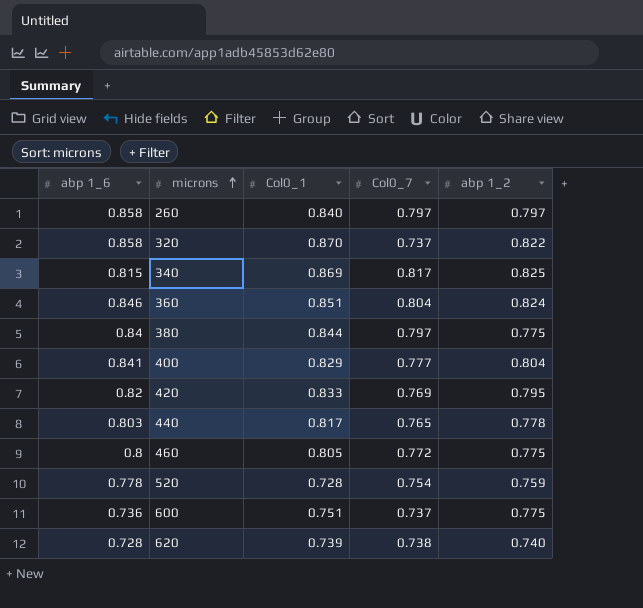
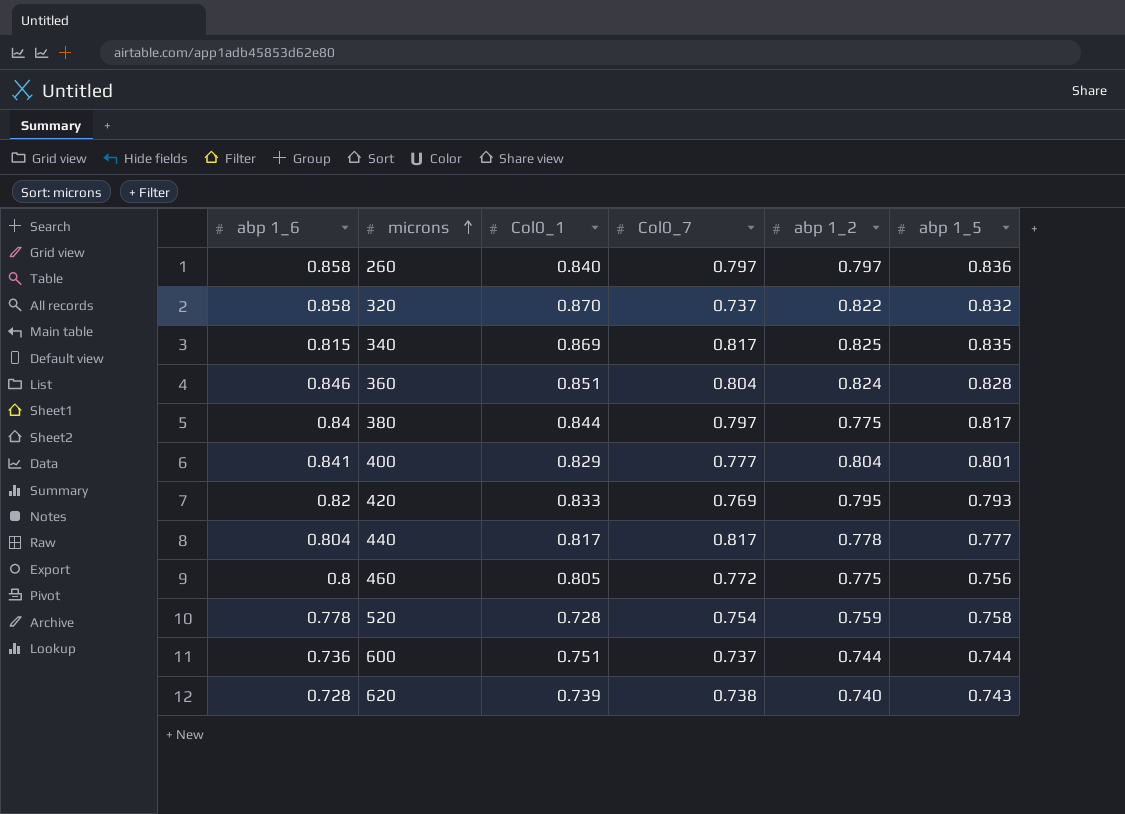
column abp 1_5 | position: none -> 6
440 | abp 1_6: 0.803 -> 0.804
440 | Col0_7: 0.765 -> 0.817
600 | abp 1_2: 0.775 -> 0.744

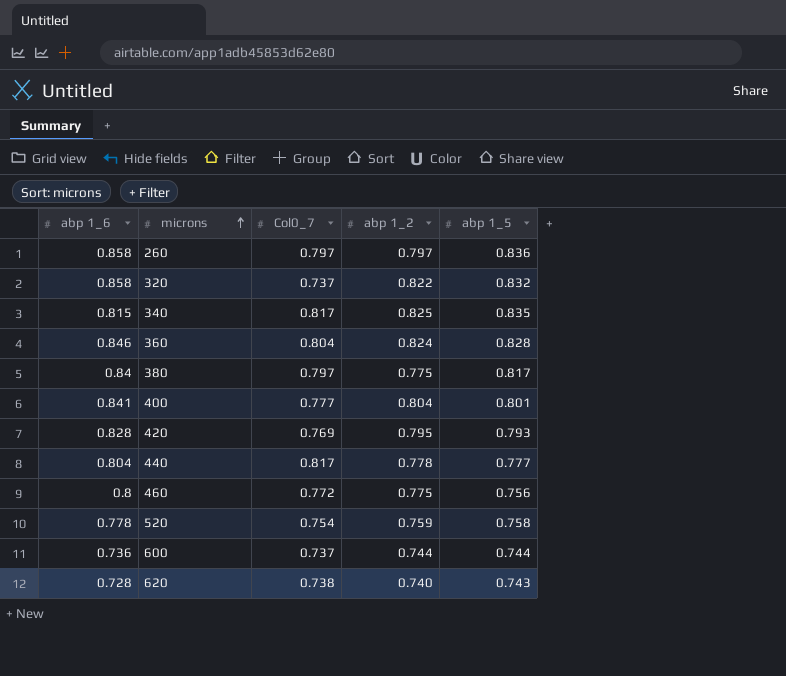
column Col0_1 | position: 3 -> none
420 | abp 1_6: 0.82 -> 0.828

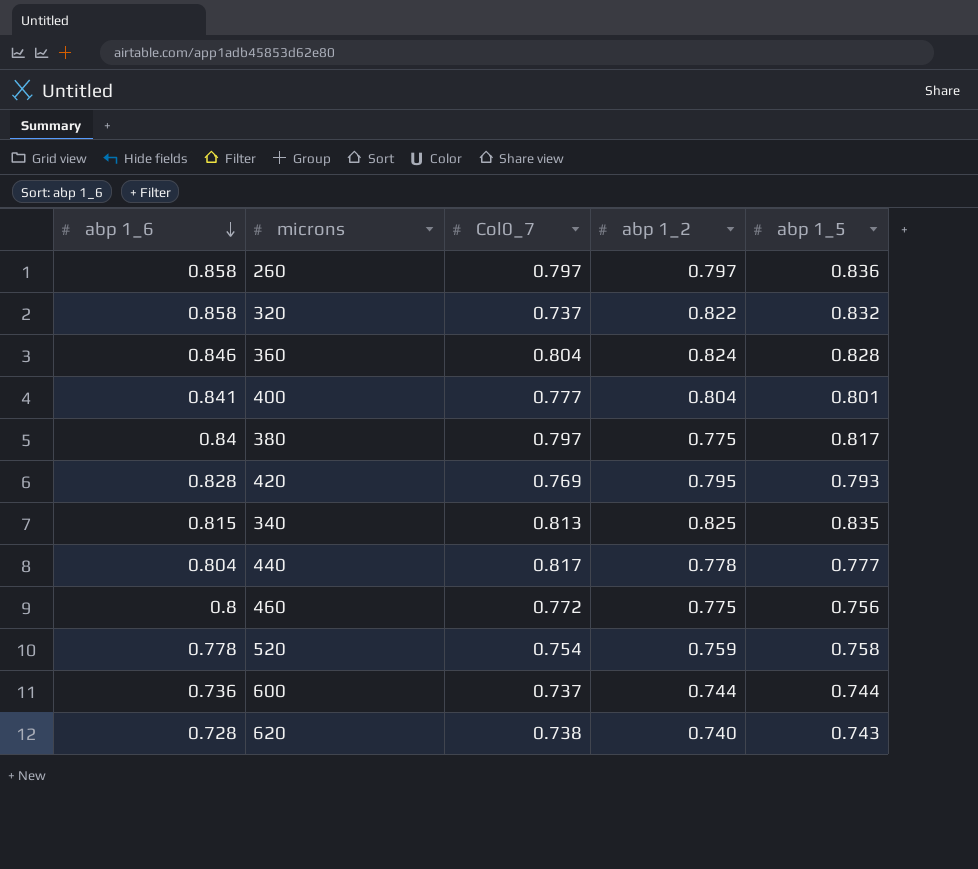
row order: microns ascending -> abp 1_6 descending
340 | Col0_7: 0.817 -> 0.813

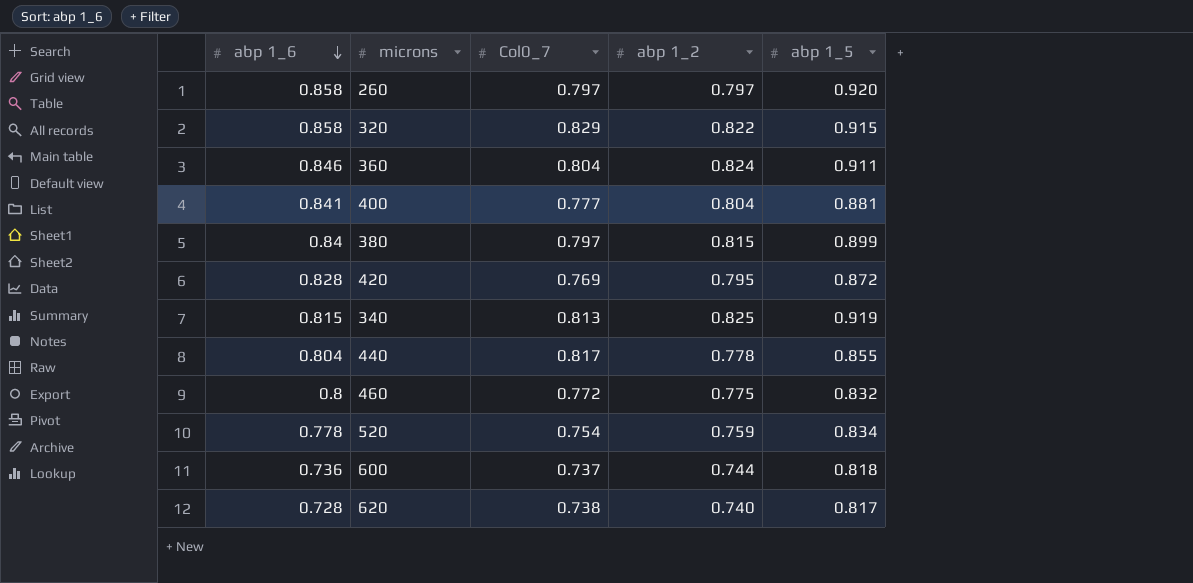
260 | abp 1_5: 0.836 -> 0.920
320 | Col0_7: 0.737 -> 0.829
320 | abp 1_5: 0.832 -> 0.915
360 | abp 1_5: 0.828 -> 0.911
400 | abp 1_5: 0.801 -> 0.881
380 | abp 1_2: 0.775 -> 0.815
380 | abp 1_5: 0.817 -> 0.899
420 | abp 1_5: 0.793 -> 0.872
340 | abp 1_5: 0.835 -> 0.919
440 | abp 1_5: 0.777 -> 0.855
460 | abp 1_5: 0.756 -> 0.832
520 | abp 1_5: 0.758 -> 0.834
600 | abp 1_5: 0.744 -> 0.818
620 | abp 1_5: 0.743 -> 0.817

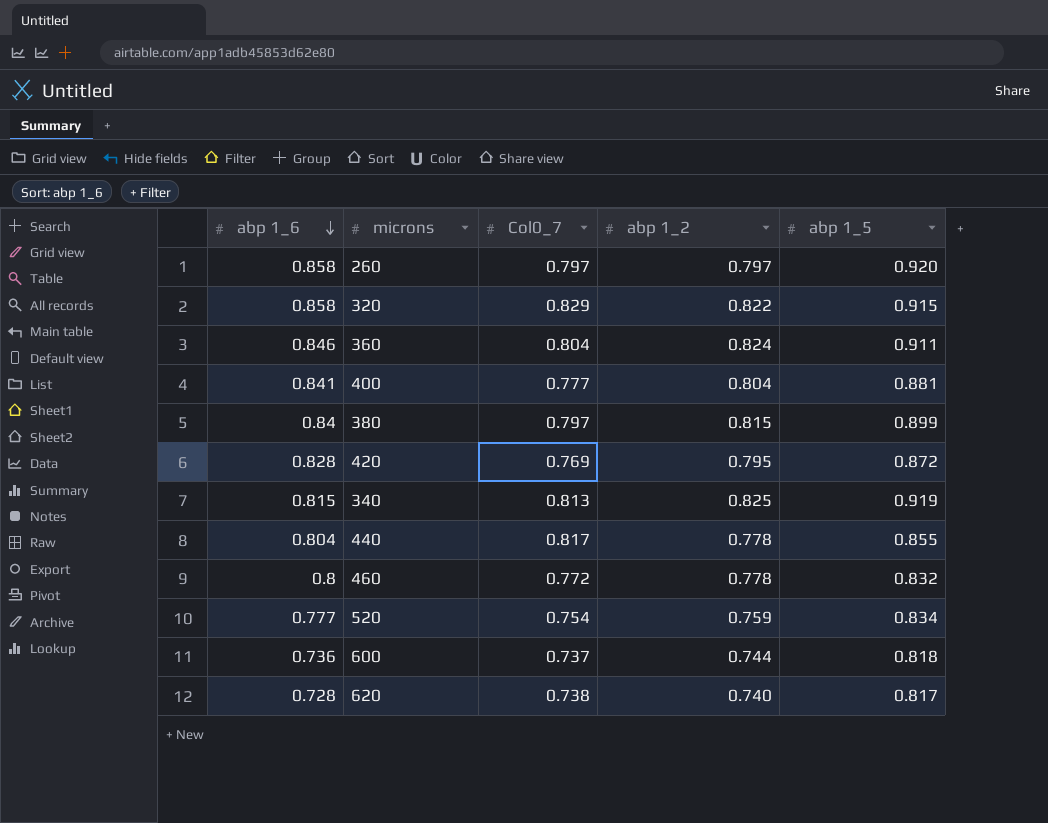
460 | abp 1_2: 0.775 -> 0.778
520 | abp 1_6: 0.778 -> 0.777

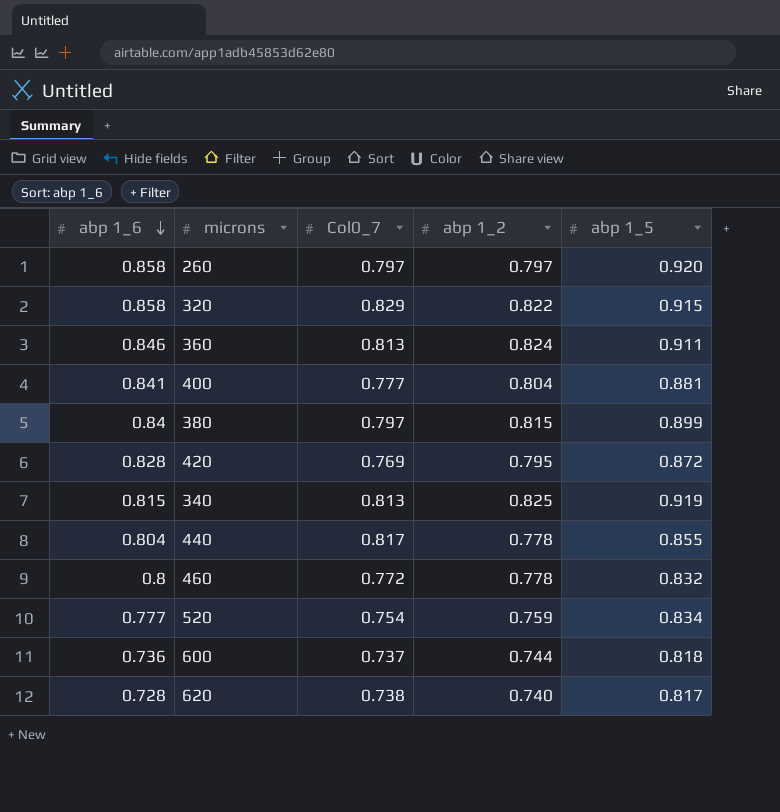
360 | Col0_7: 0.804 -> 0.813

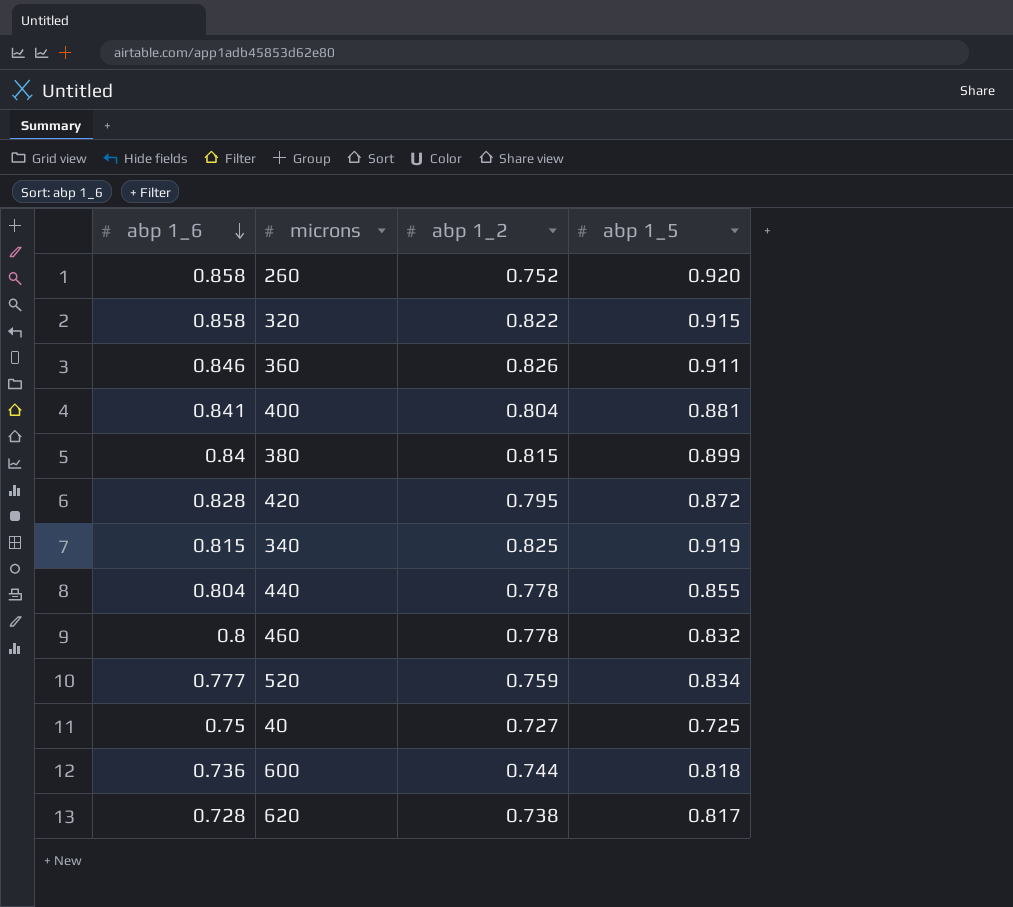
column Col0_7 | position: 3 -> none
260 | abp 1_2: 0.797 -> 0.752
360 | abp 1_2: 0.824 -> 0.826
row 40: none -> 0.75 | 0.727 | 0.725
620 | abp 1_2: 0.740 -> 0.738

